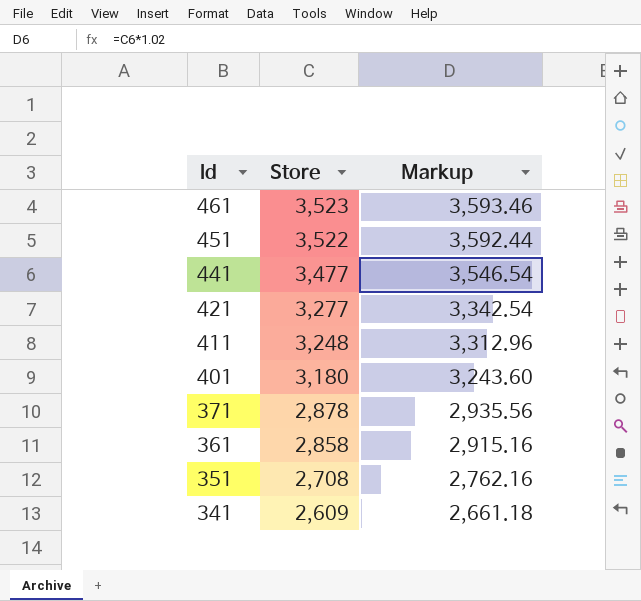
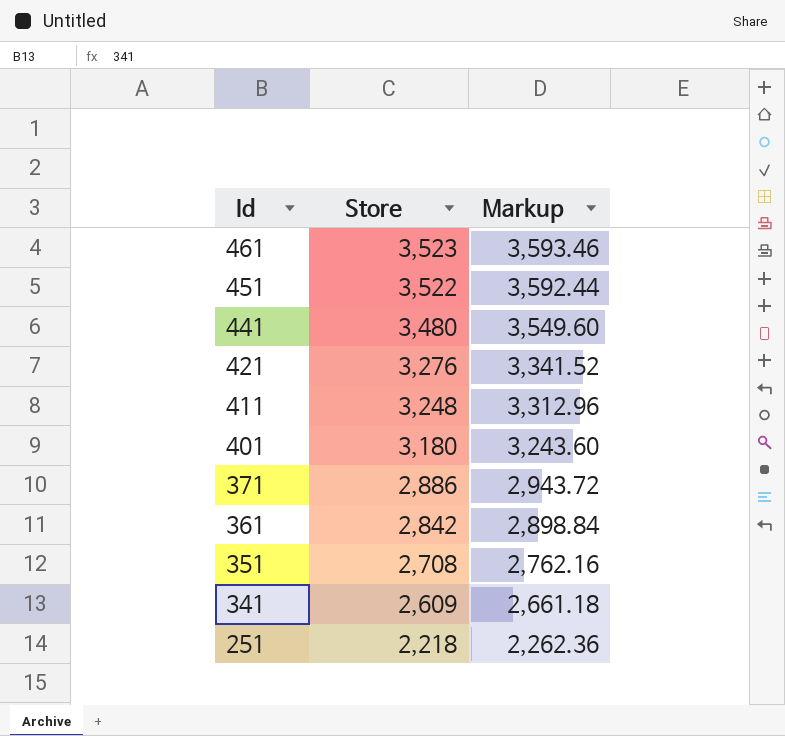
441 | Store: 3,477 -> 3,480
441 | Markup: 3,546.54 -> 3,549.60
421 | Store: 3,277 -> 3,276
421 | Markup: 3,342.54 -> 3,341.52
371 | Store: 2,878 -> 2,886
371 | Markup: 2,935.56 -> 2,943.72
361 | Store: 2,858 -> 2,842
361 | Markup: 2,915.16 -> 2,898.84
row 251: none -> 2,218 | 2,262.36

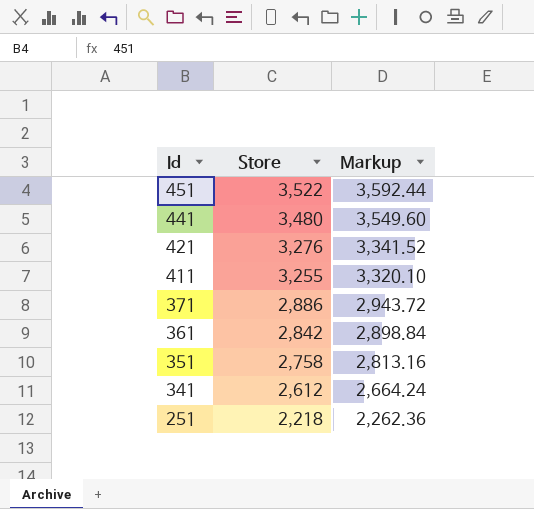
row 461: 3,523 | 3,593.46 -> none
row 401: 3,180 | 3,243.60 -> none
411 | Store: 3,248 -> 3,255
411 | Markup: 3,312.96 -> 3,320.10
351 | Store: 2,708 -> 2,758
351 | Markup: 2,762.16 -> 2,813.16
341 | Store: 2,609 -> 2,612
341 | Markup: 2,661.18 -> 2,664.24

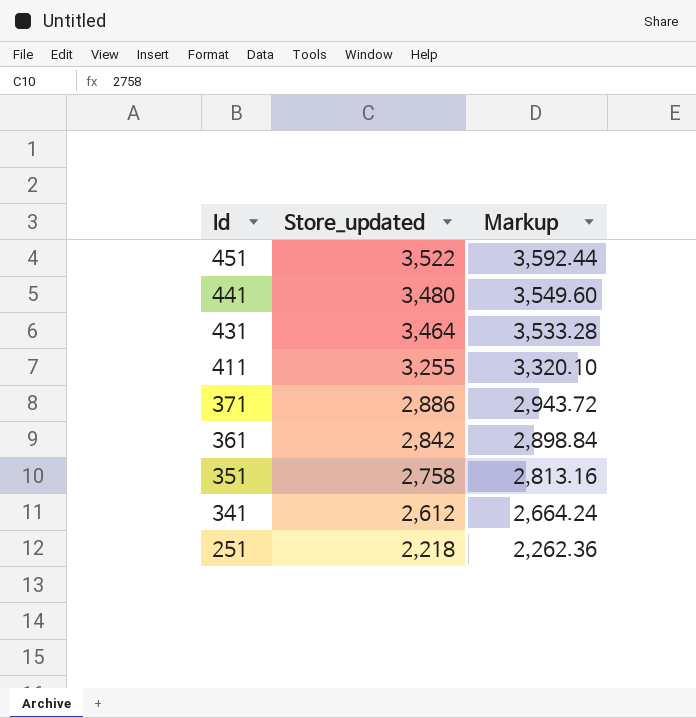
column name: Store -> Store_updated
row 421: 3,276 | 3,341.52 -> none
row 431: none -> 3,464 | 3,533.28

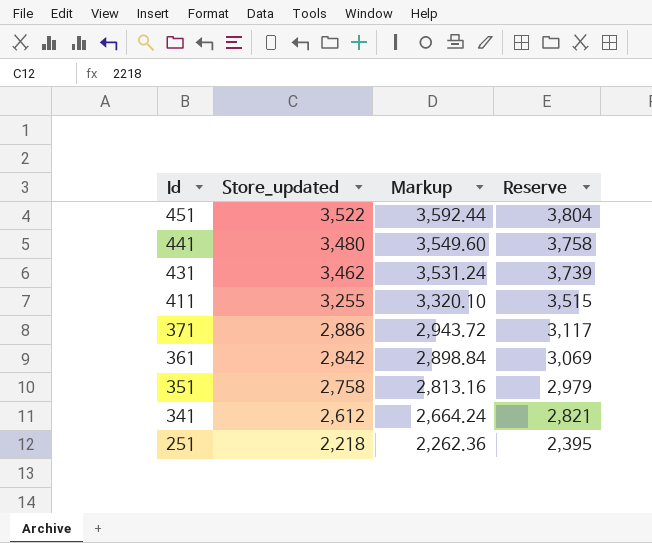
column Reserve | formula: none -> [Store_updated] * 1.08
431 | Store_updated: 3,464 -> 3,462
431 | Markup: 3,533.28 -> 3,531.24

